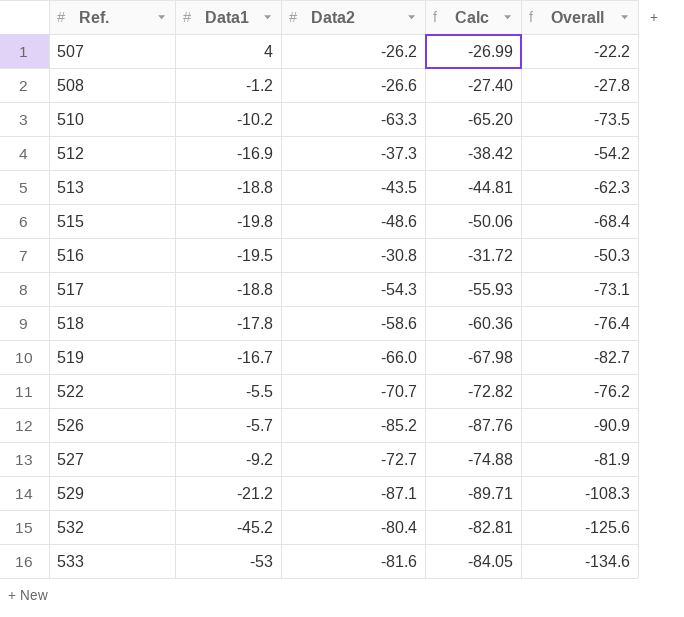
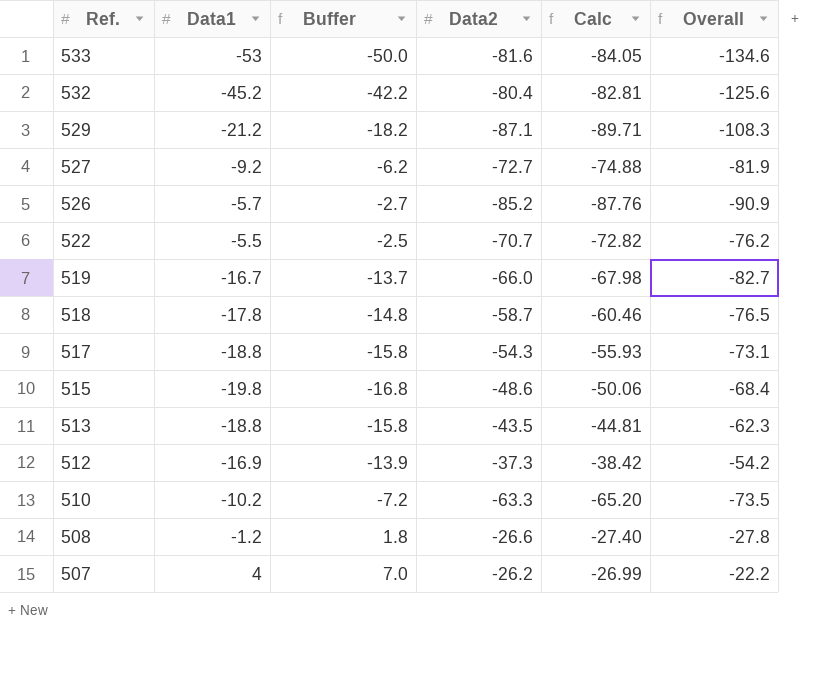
row order: Ref. ascending -> Ref. descending
column Buffer | formula: none -> [Data1] + 3
row 516: -19.5 | -30.8 | -31.72 | -50.3 -> none
518 | Data2: -58.6 -> -58.7
518 | Calc: -60.36 -> -60.46
518 | Overall: -76.4 -> -76.5

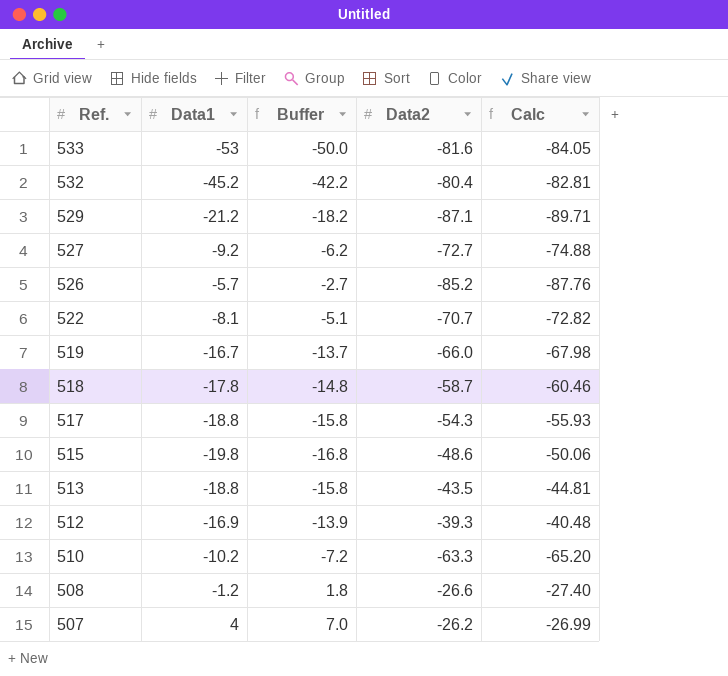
column Overall | formula: [Data1] + [Data2] -> none
522 | Data1: -5.5 -> -8.1
522 | Buffer: -2.5 -> -5.1
512 | Data2: -37.3 -> -39.3
512 | Calc: -38.42 -> -40.48

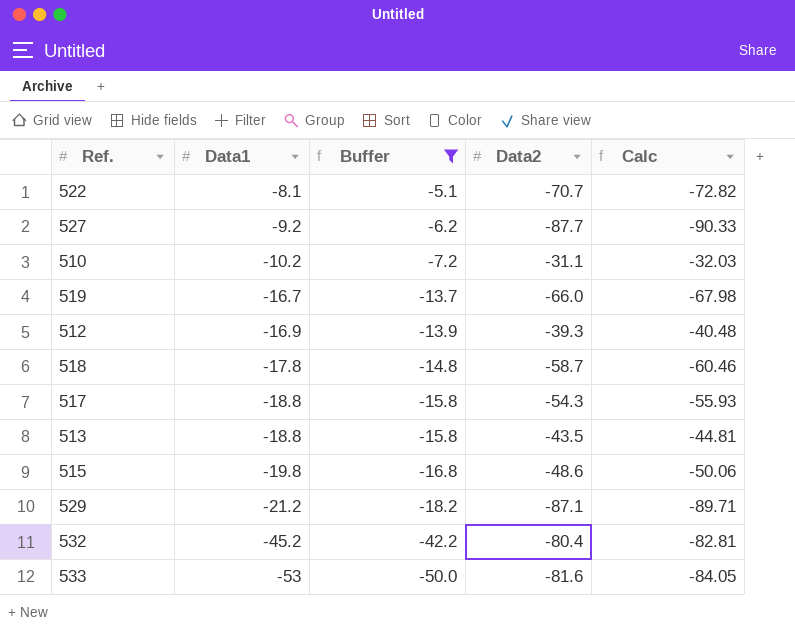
filter: none -> Buffer <= -5.1
row order: Ref. descending -> Data1 descending
527 | Data2: -72.7 -> -87.7
527 | Calc: -74.88 -> -90.33
510 | Data2: -63.3 -> -31.1
510 | Calc: -65.20 -> -32.03

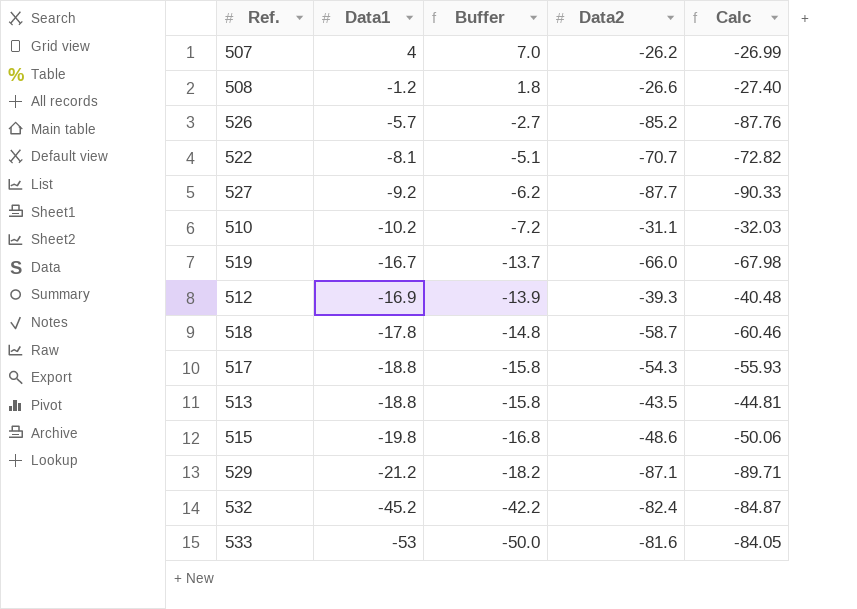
filter: Buffer <= -5.1 -> none
532 | Data2: -80.4 -> -82.4
532 | Calc: -82.81 -> -84.87

